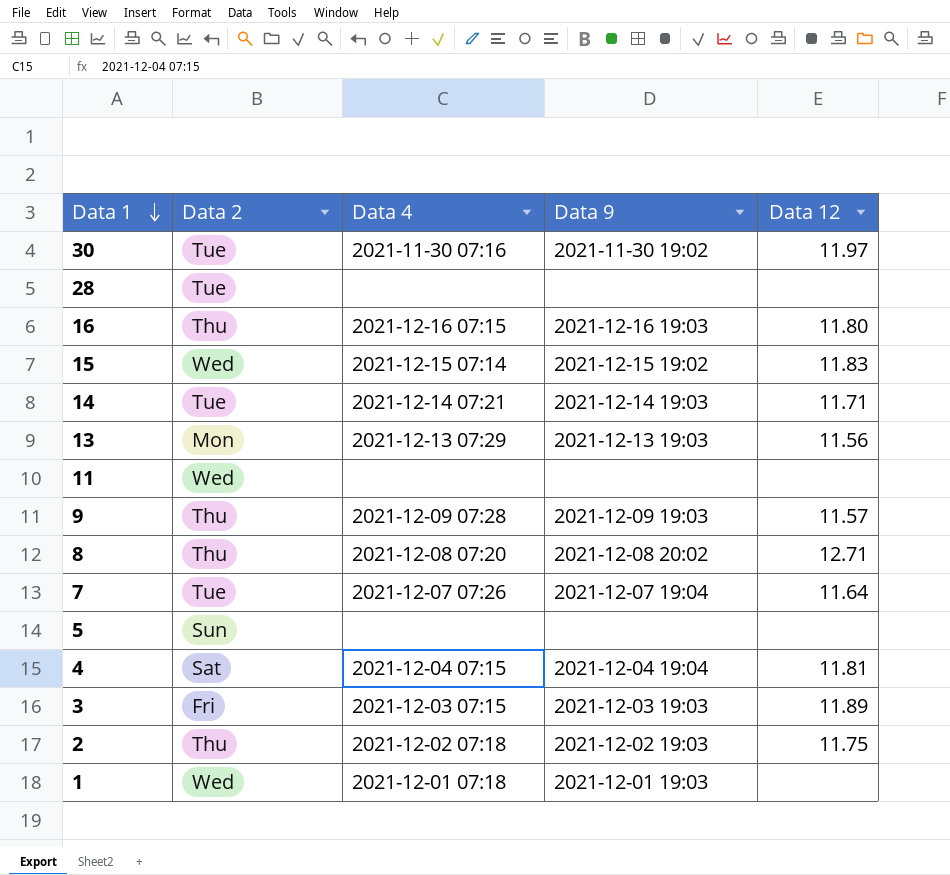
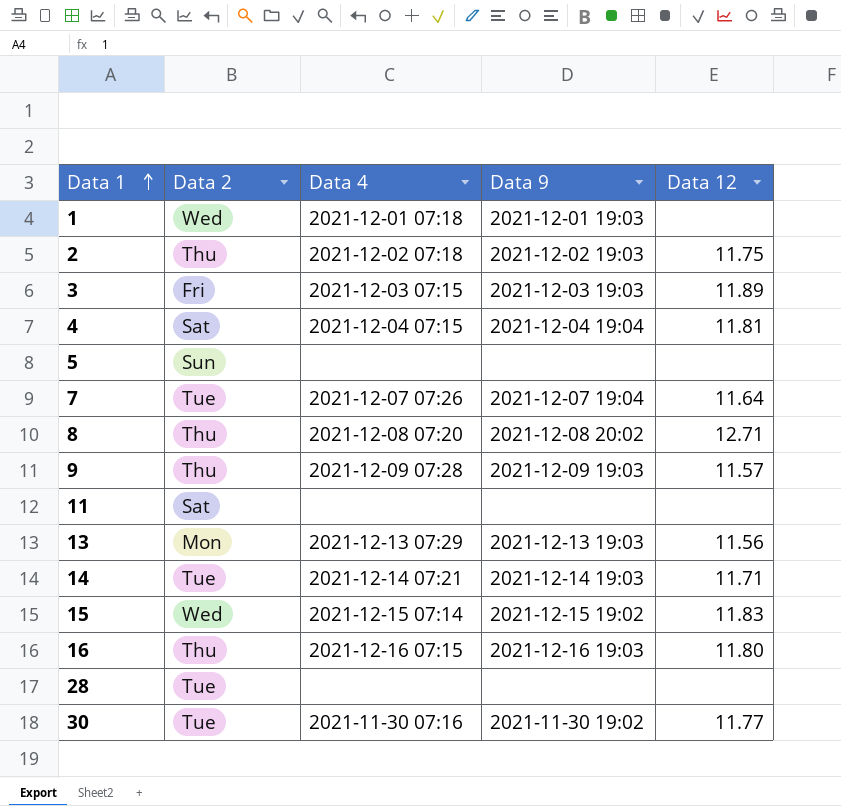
row order: Data 1 descending -> Data 1 ascending
11 | Data 2: Wed -> Sat
30 | Data 12: 11.97 -> 11.77

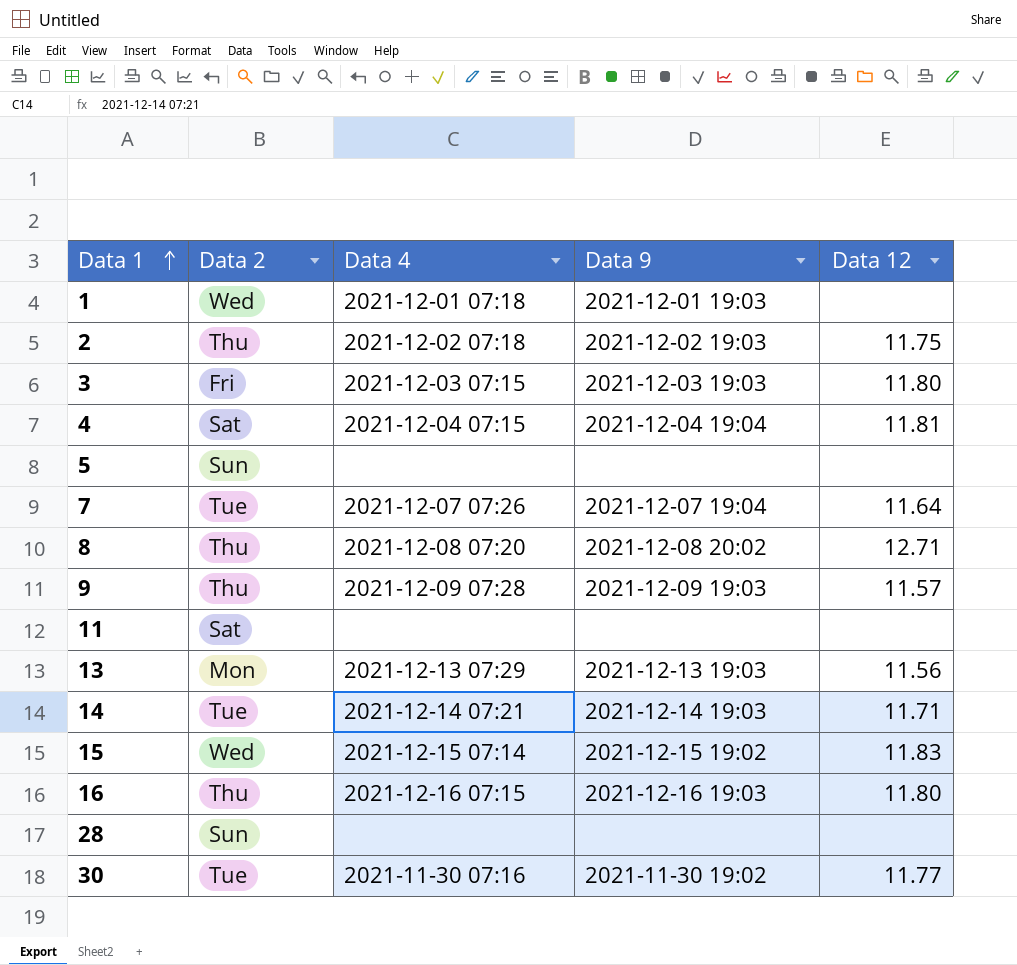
3 | Data 12: 11.89 -> 11.80
28 | Data 2: Tue -> Sun

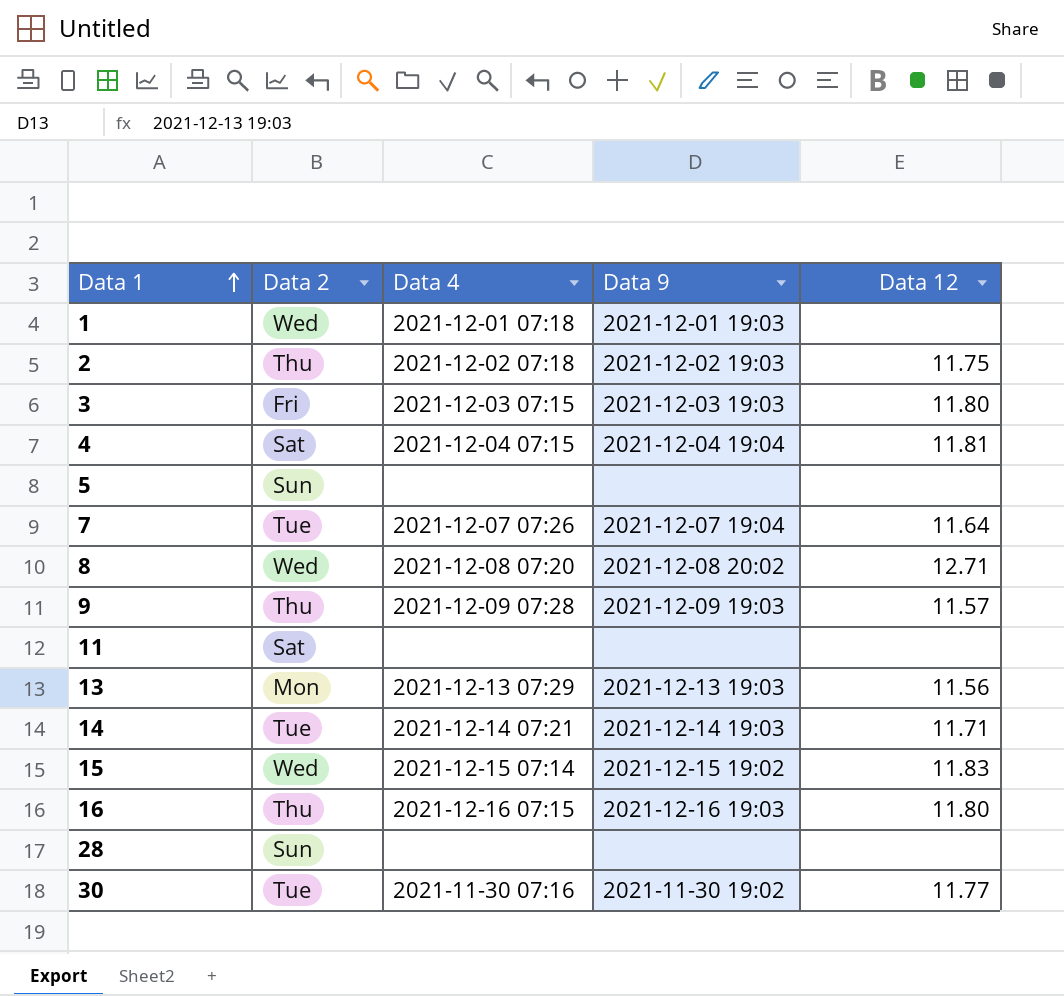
8 | Data 2: Thu -> Wed

